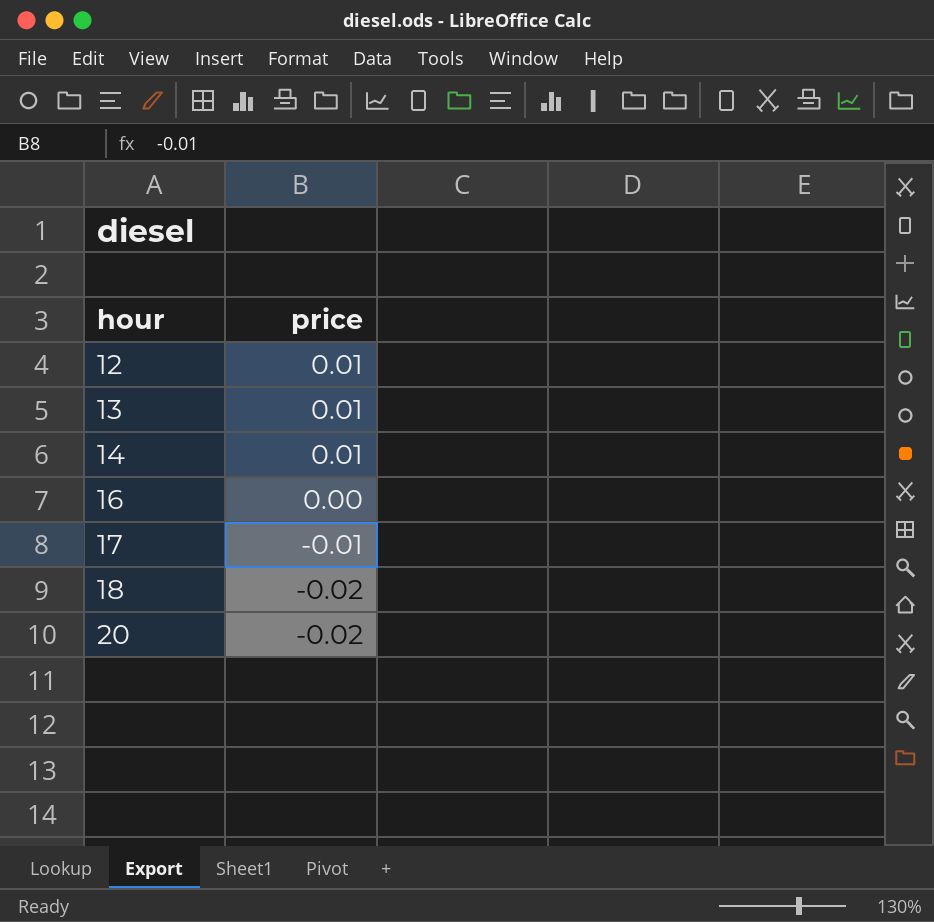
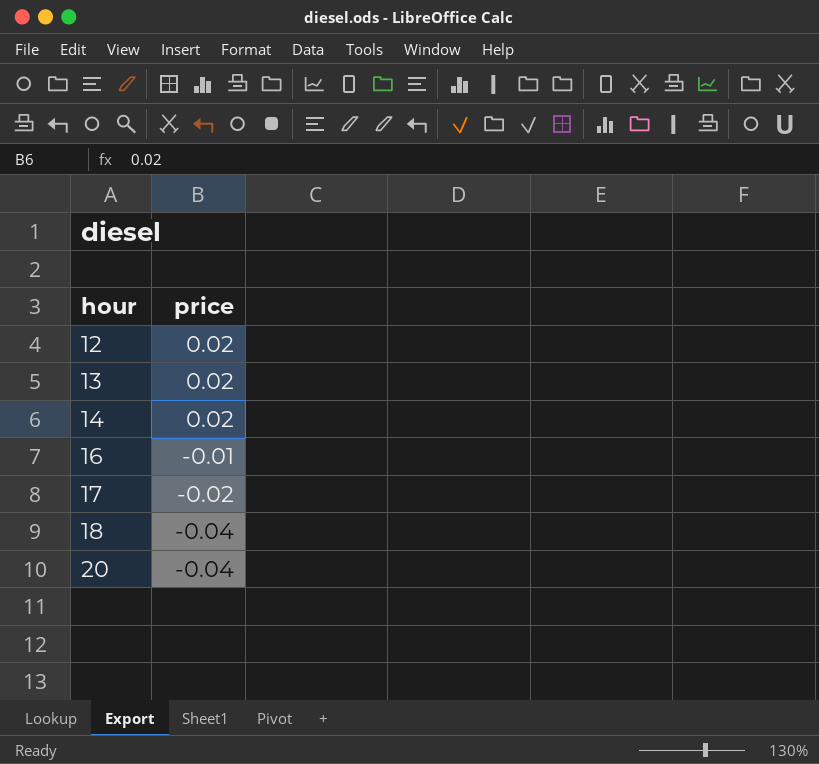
12 | price: 0.01 -> 0.02
13 | price: 0.01 -> 0.02
14 | price: 0.01 -> 0.02
16 | price: 0.00 -> -0.01
17 | price: -0.01 -> -0.02
18 | price: -0.02 -> -0.04
20 | price: -0.02 -> -0.04

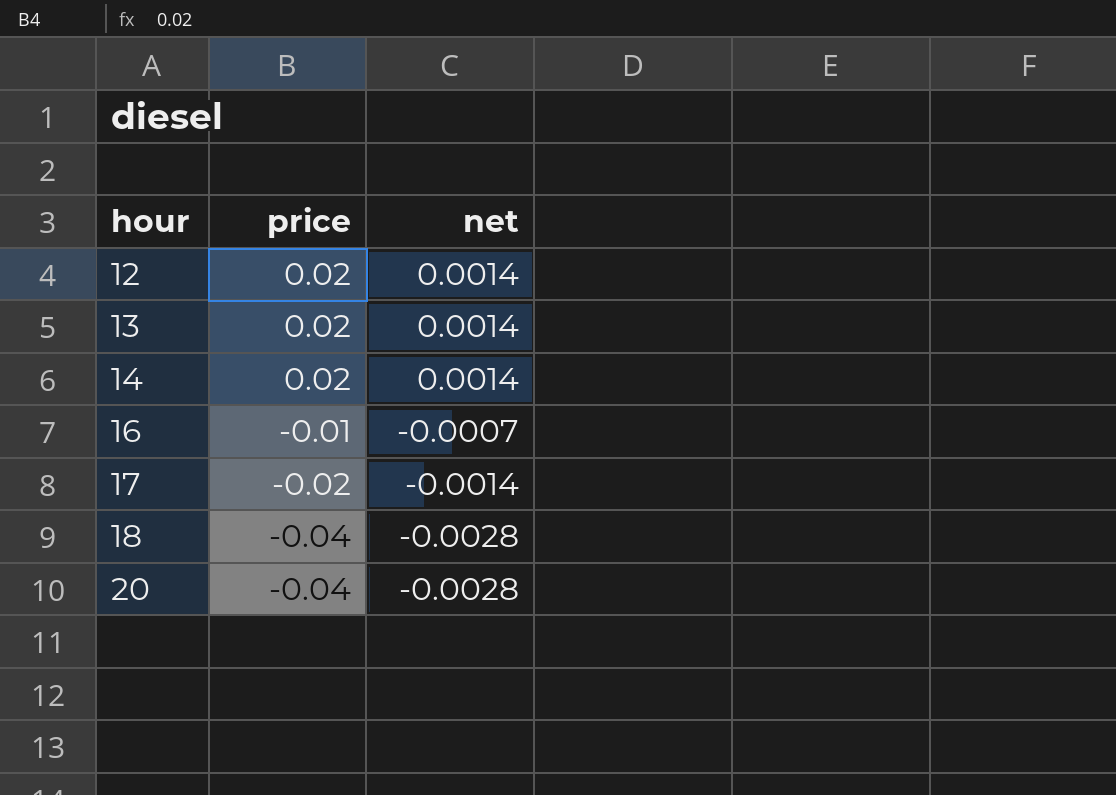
column net | formula: none -> [price] * 0.07

